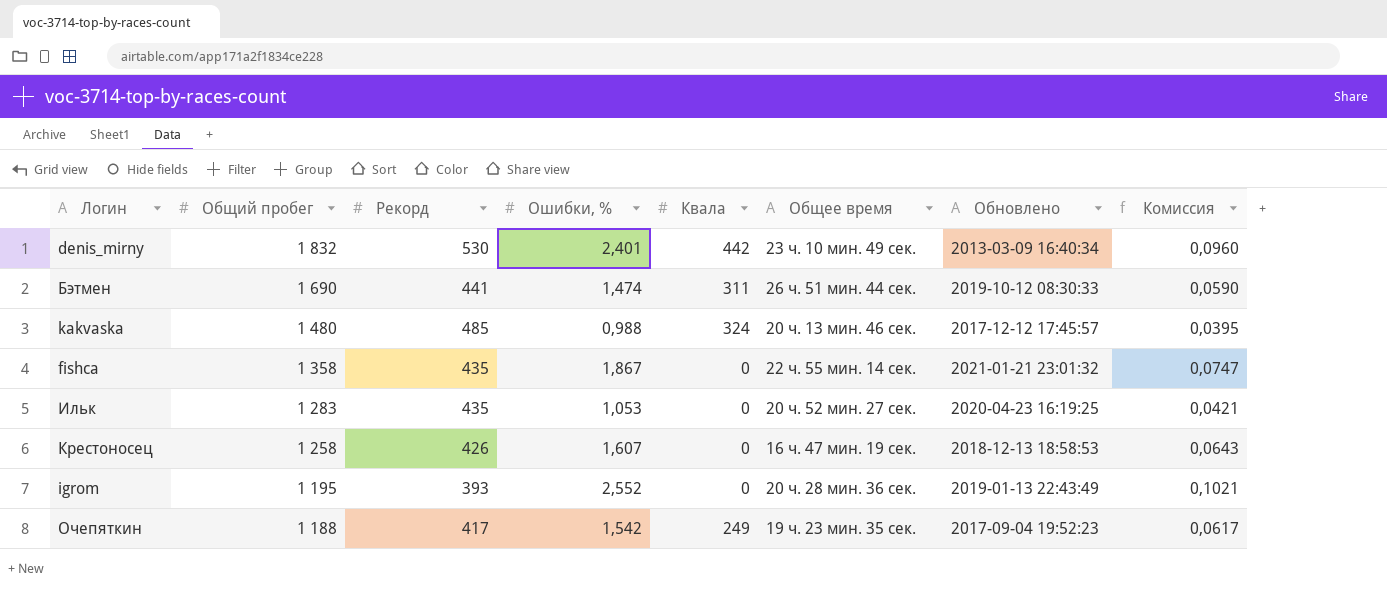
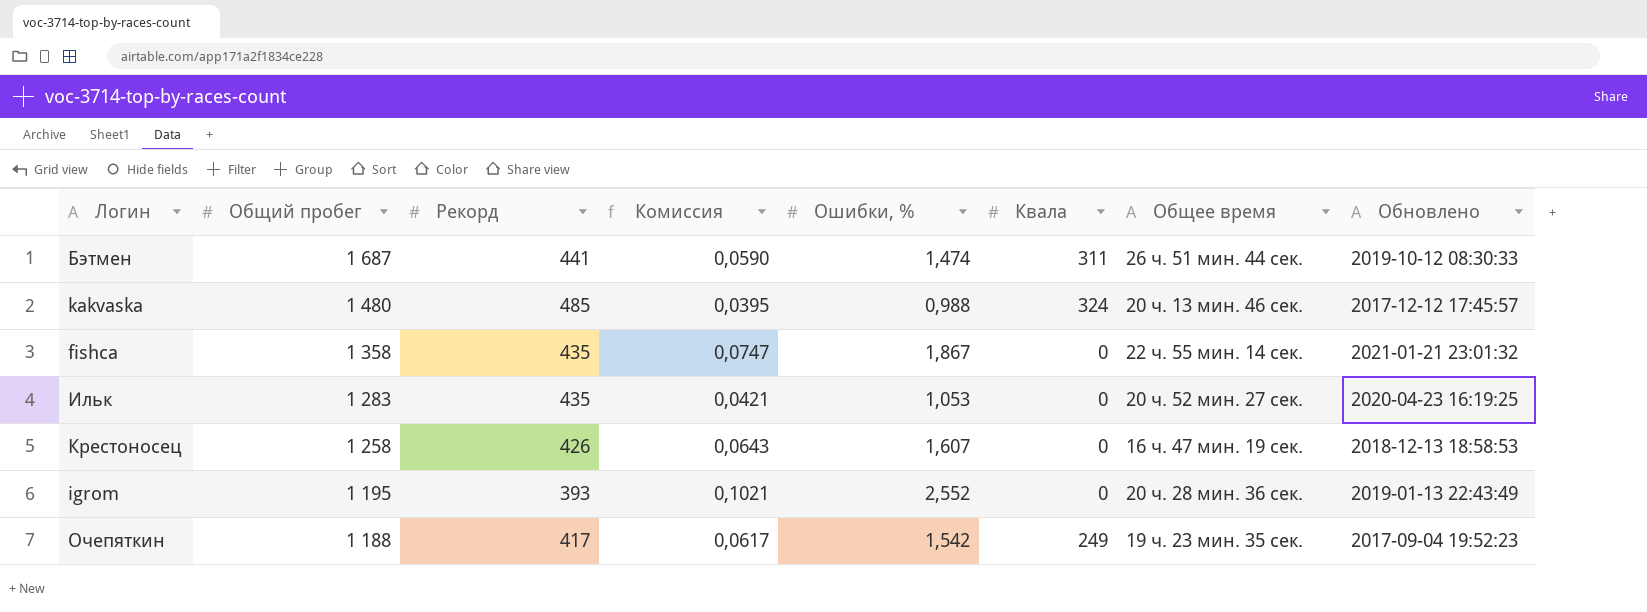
column Комиссия | position: 8 -> 4
row denis_mirny: 1 832 | 530 | 2,401 | 442 | 23 ч. 10 мин. 49 сек. | 2013-03-09 16:40:34 | 0,0960 -> none
Бэтмен | Общий пробег: 1 690 -> 1 687

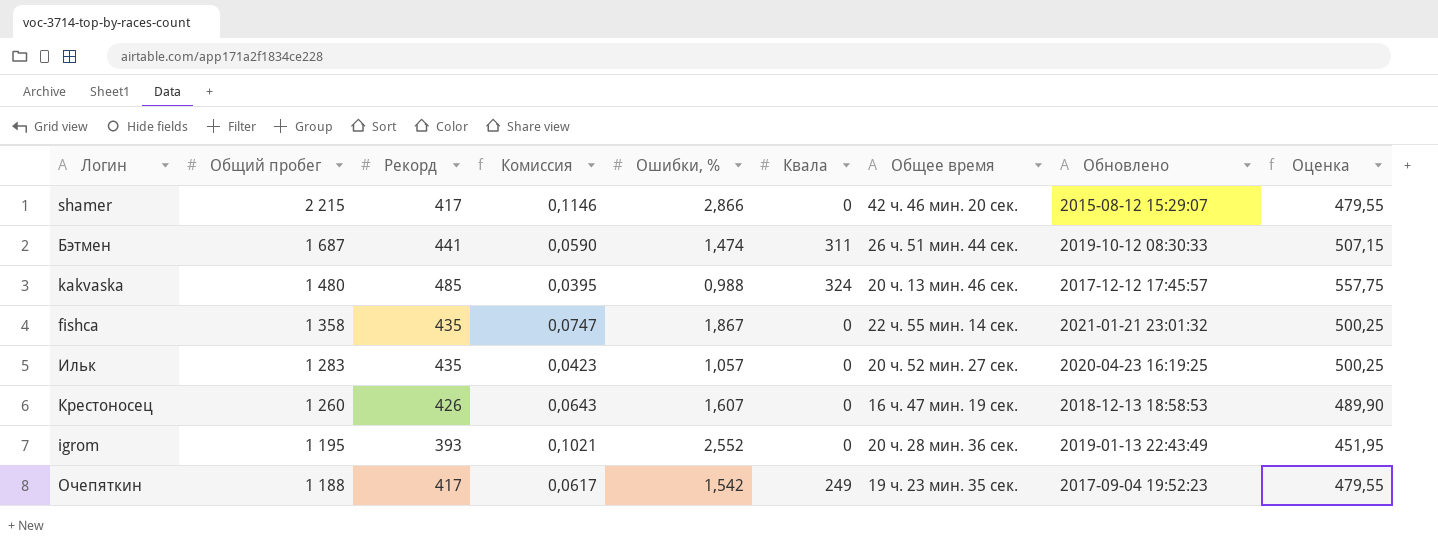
column Оценка | formula: none -> [Рекорд] * 1,15
row shamer: none -> 2 215 | 417 | 0,1146 | 2,866 | 0 | 42 ч. 46 мин. 20 сек. | 2015-08-12 15:29:07 | 479,55
Ильк | Комиссия: 0,0421 -> 0,0423
Ильк | Ошибки, %: 1,053 -> 1,057
Крестоносец | Общий пробег: 1 258 -> 1 260

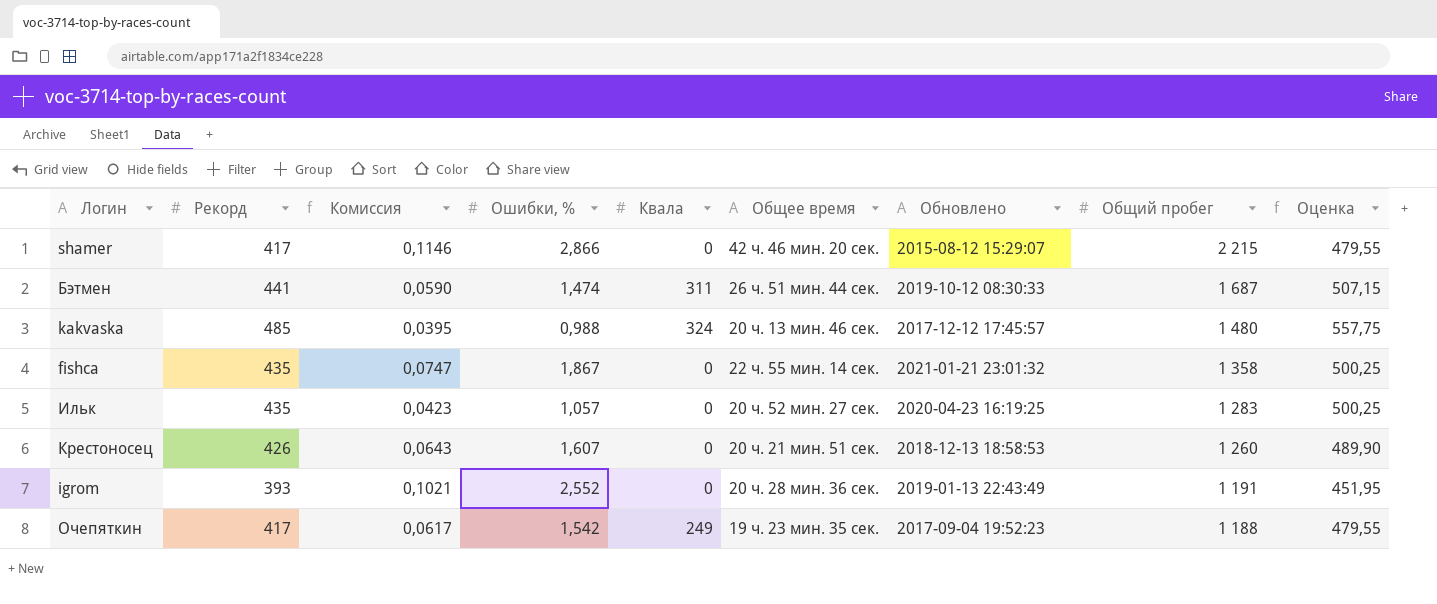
column Общий пробег | position: 2 -> 8
Крестоносец | Общее время: 16 ч. 47 мин. 19 сек. -> 20 ч. 21 мин. 51 сек.
igrom | Общий пробег: 1 195 -> 1 191

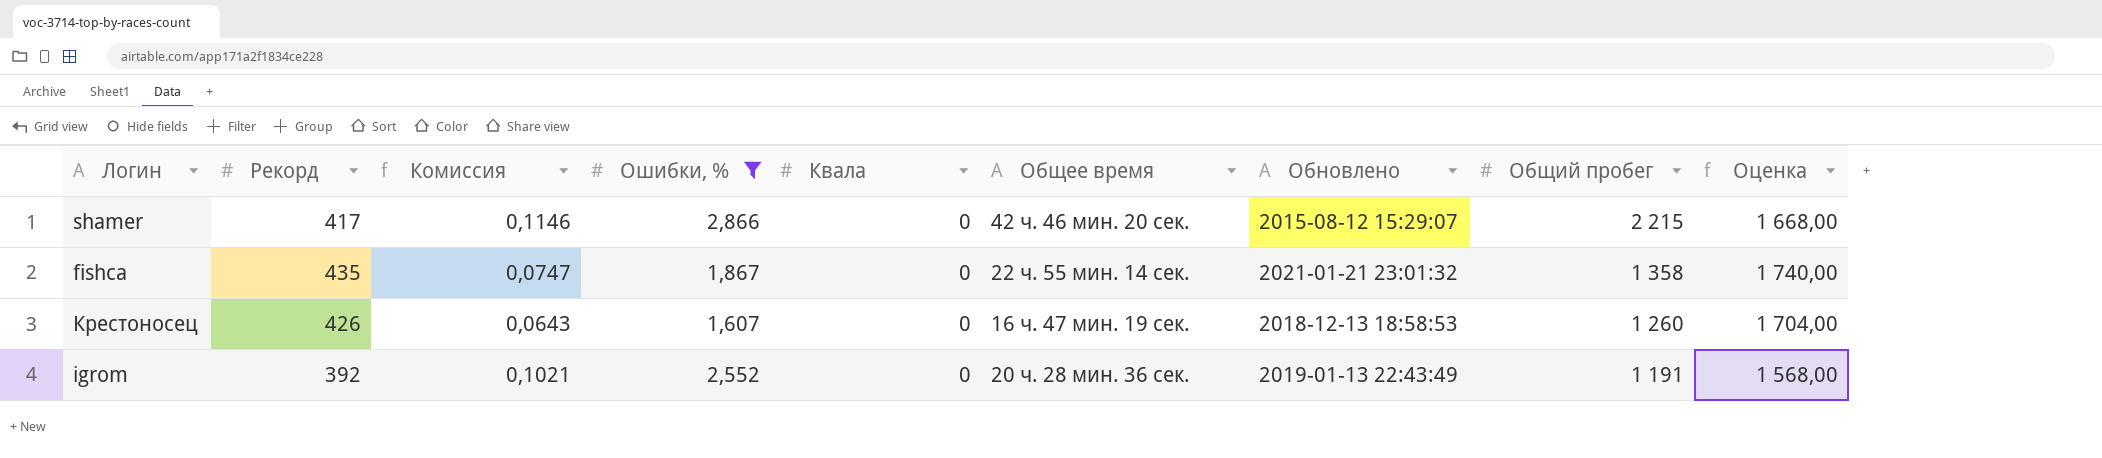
filter: none -> Ошибки, % >= 1,607
column Оценка | formula: [Рекорд] * 1,15 -> [Рекорд] * 4
Крестоносец | Общее время: 20 ч. 21 мин. 51 сек. -> 16 ч. 47 мин. 19 сек.
igrom | Рекорд: 393 -> 392

